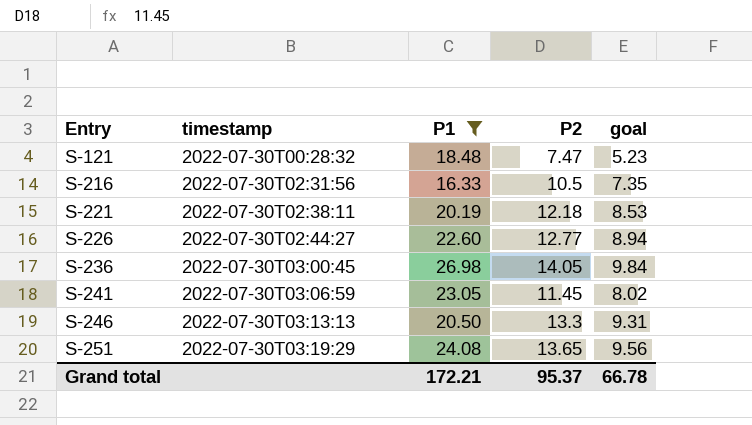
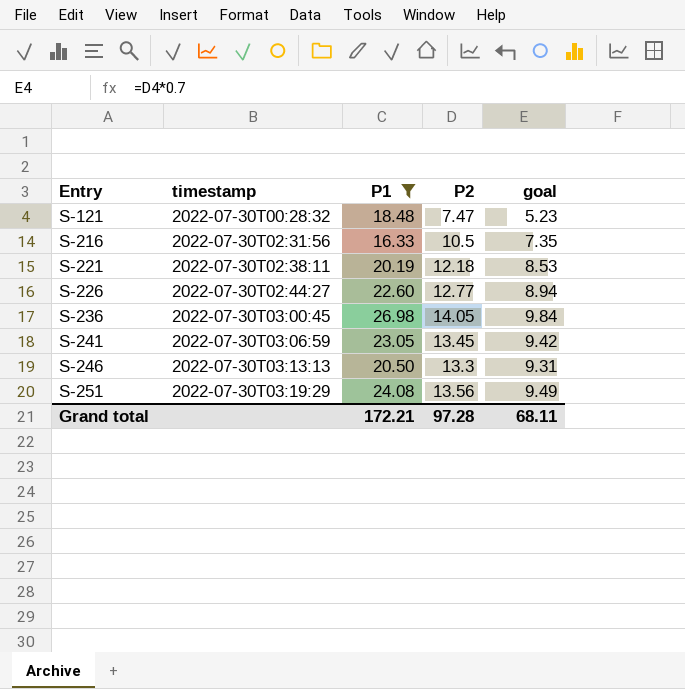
S-241 | P2: 11.45 -> 13.45
S-241 | goal: 8.02 -> 9.42
S-251 | P2: 13.65 -> 13.56
S-251 | goal: 9.56 -> 9.49
Grand total | P2: 95.37 -> 97.28
Grand total | goal: 66.78 -> 68.11

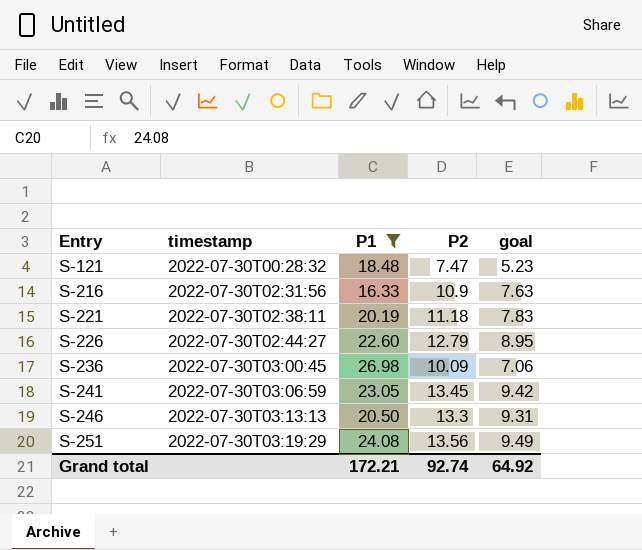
S-216 | P2: 10.5 -> 10.9
S-216 | goal: 7.35 -> 7.63
S-221 | P2: 12.18 -> 11.18
S-221 | goal: 8.53 -> 7.83
S-226 | P2: 12.77 -> 12.79
S-226 | goal: 8.94 -> 8.95
S-236 | P2: 14.05 -> 10.09
S-236 | goal: 9.84 -> 7.06
Grand total | P2: 97.28 -> 92.74
Grand total | goal: 68.11 -> 64.92

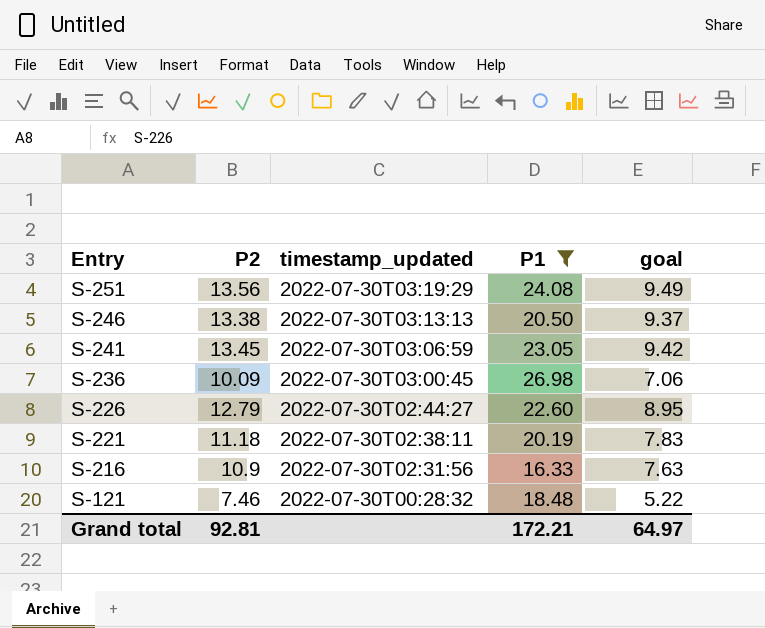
row order: Entry ascending -> Entry descending
column P2 | position: 4 -> 2
column name: timestamp -> timestamp_updated
S-246 | P2: 13.3 -> 13.38
S-246 | goal: 9.31 -> 9.37
S-121 | P2: 7.47 -> 7.46
S-121 | goal: 5.23 -> 5.22
Grand total | P2: 92.74 -> 92.81
Grand total | goal: 64.92 -> 64.97

